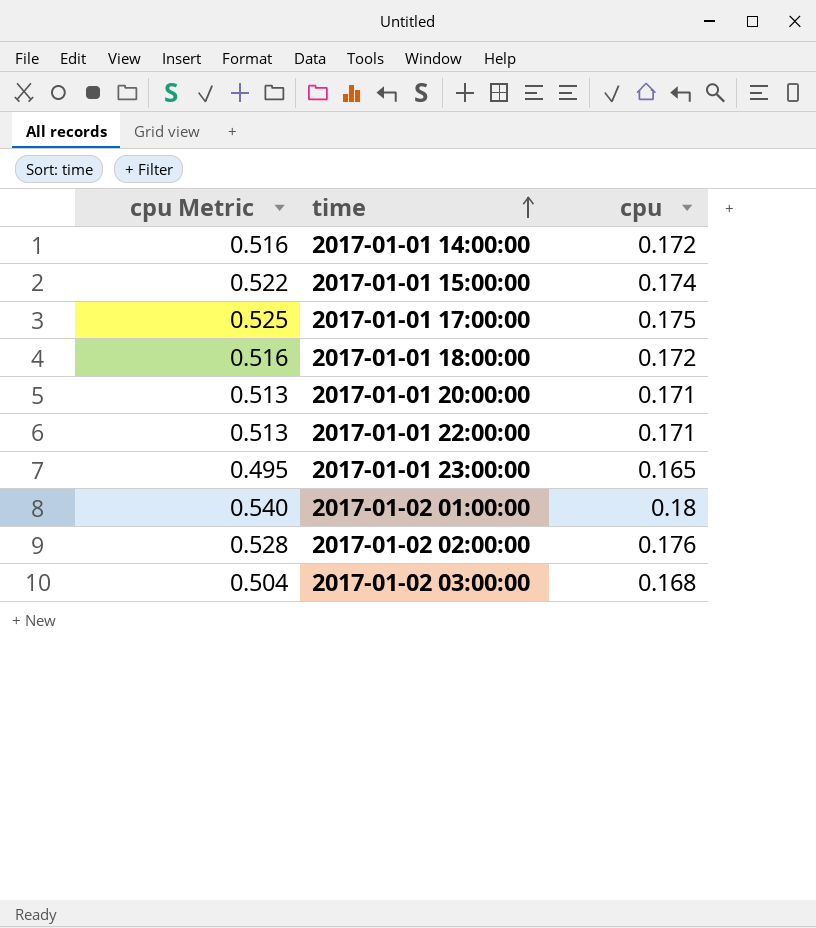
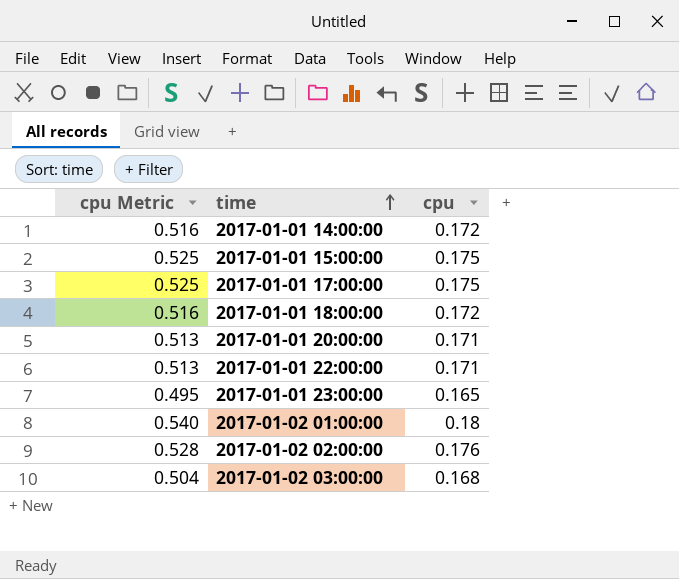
2017-01-01 15:00:00 | cpu Metric: 0.522 -> 0.525
2017-01-01 15:00:00 | cpu: 0.174 -> 0.175

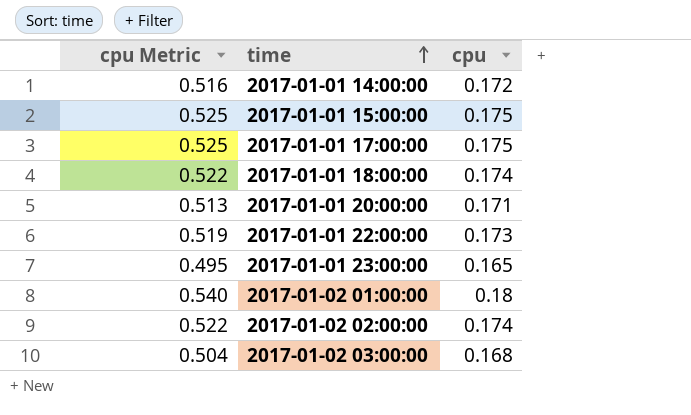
2017-01-01 18:00:00 | cpu Metric: 0.516 -> 0.522
2017-01-01 18:00:00 | cpu: 0.172 -> 0.174
2017-01-01 22:00:00 | cpu Metric: 0.513 -> 0.519
2017-01-01 22:00:00 | cpu: 0.171 -> 0.173
2017-01-02 02:00:00 | cpu Metric: 0.528 -> 0.522
2017-01-02 02:00:00 | cpu: 0.176 -> 0.174

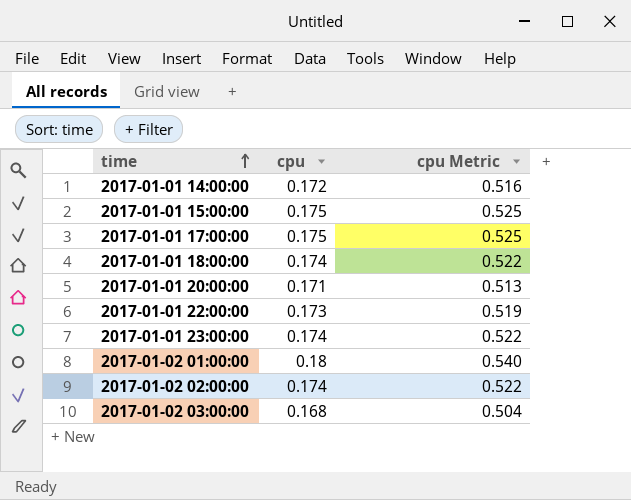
column cpu Metric | position: 1 -> 3
2017-01-01 23:00:00 | cpu: 0.165 -> 0.174
2017-01-01 23:00:00 | cpu Metric: 0.495 -> 0.522

